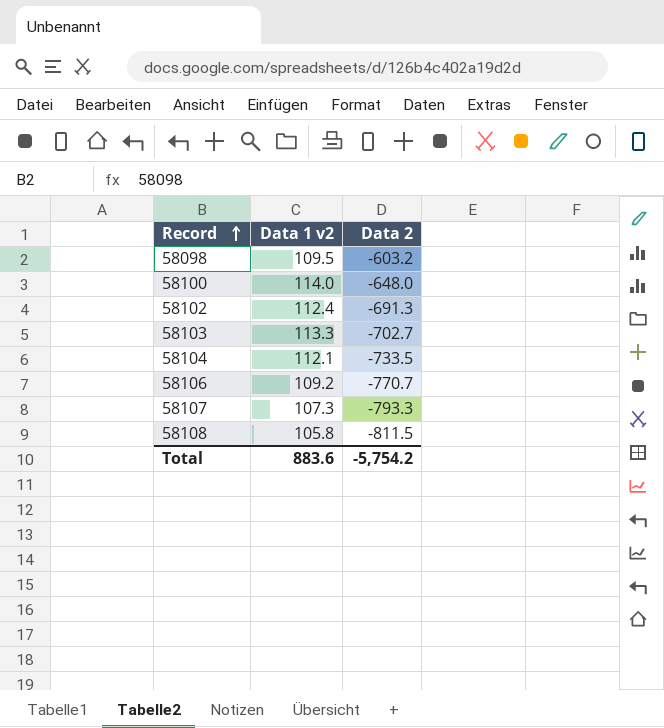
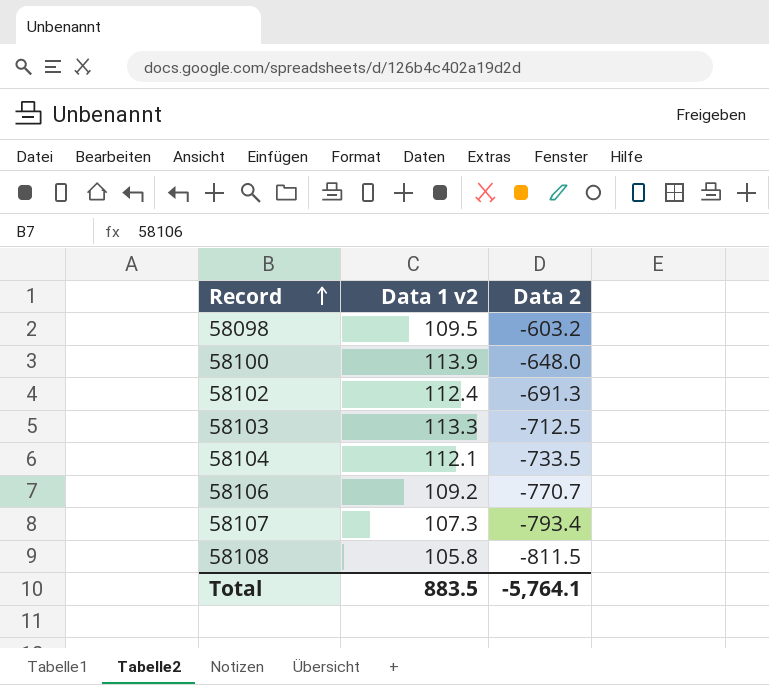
58100 | Data 1 v2: 114.0 -> 113.9
58103 | Data 2: -702.7 -> -712.5
58107 | Data 2: -793.3 -> -793.4
Total | Data 1 v2: 883.6 -> 883.5
Total | Data 2: -5,754.2 -> -5,764.1

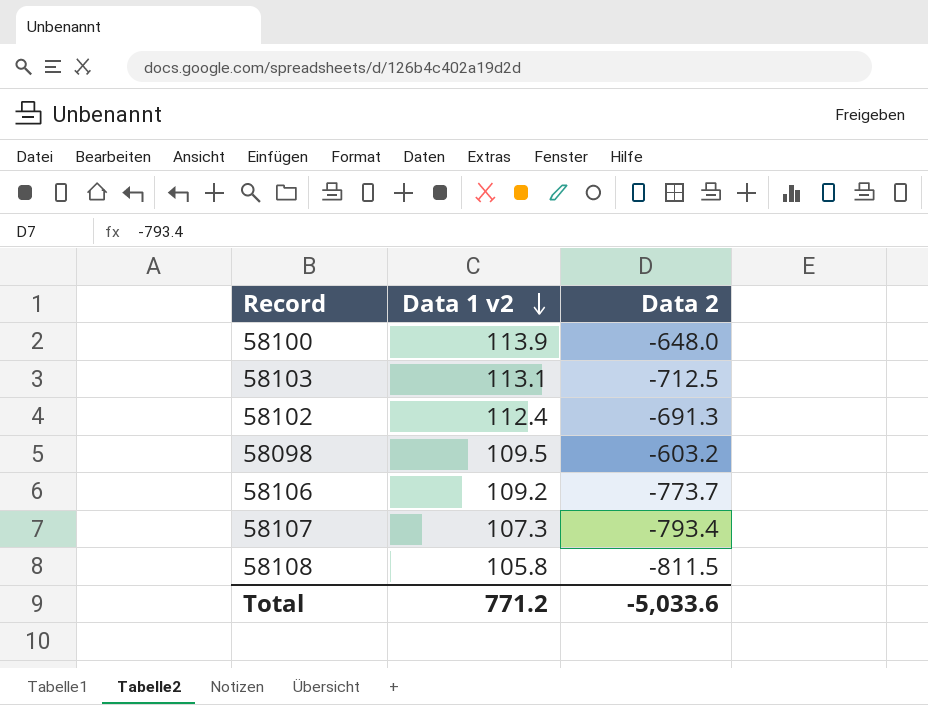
row order: Record ascending -> Data 1 v2 descending
row 58104: 112.1 | -733.5 -> none
58103 | Data 1 v2: 113.3 -> 113.1
58106 | Data 2: -770.7 -> -773.7
Total | Data 1 v2: 883.5 -> 771.2
Total | Data 2: -5,764.1 -> -5,033.6

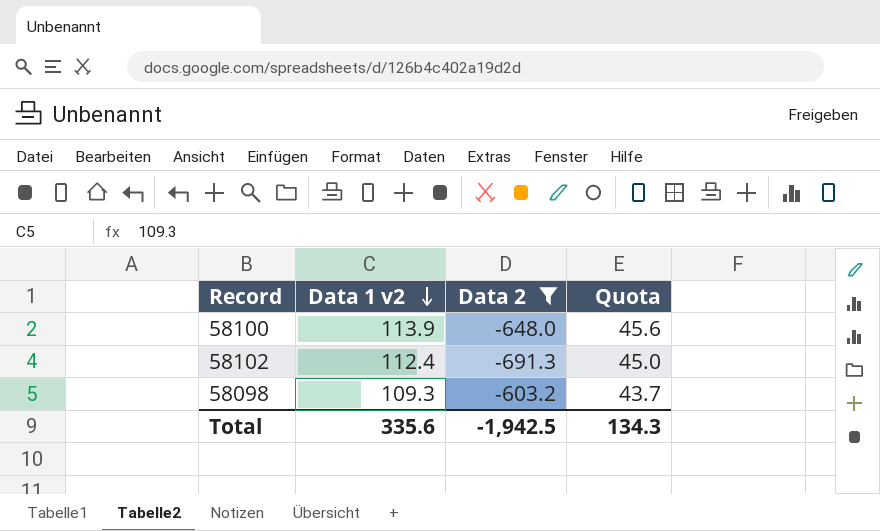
filter: none -> Data 2 >= -691.3
column Quota | formula: none -> [Data 1 v2] * 0.4
58098 | Data 1 v2: 109.5 -> 109.3
Total | Data 1 v2: 771.2 -> 335.6
Total | Data 2: -5,033.6 -> -1,942.5

